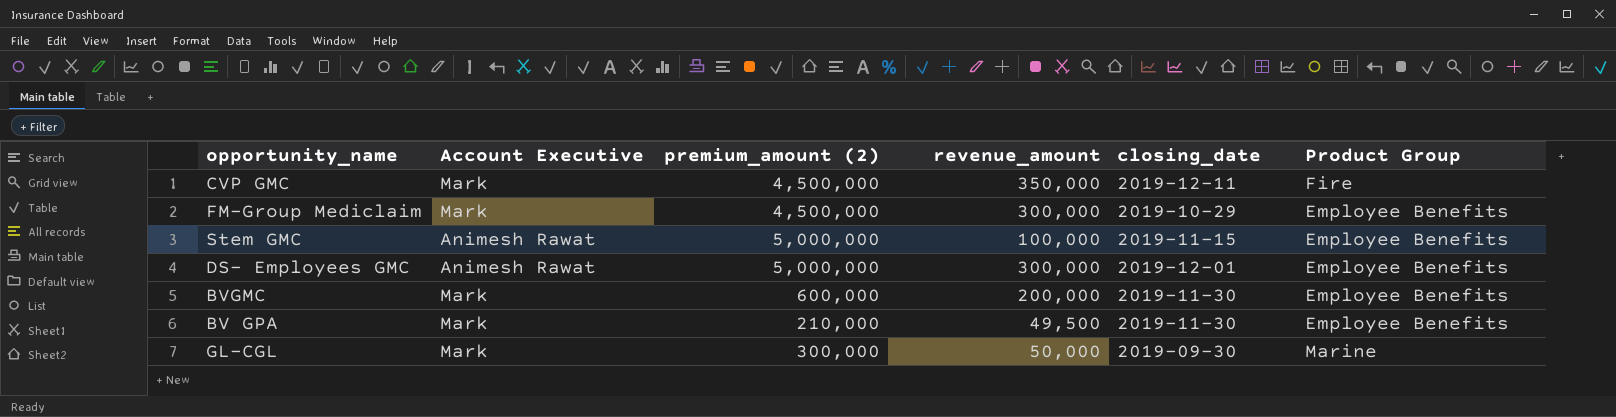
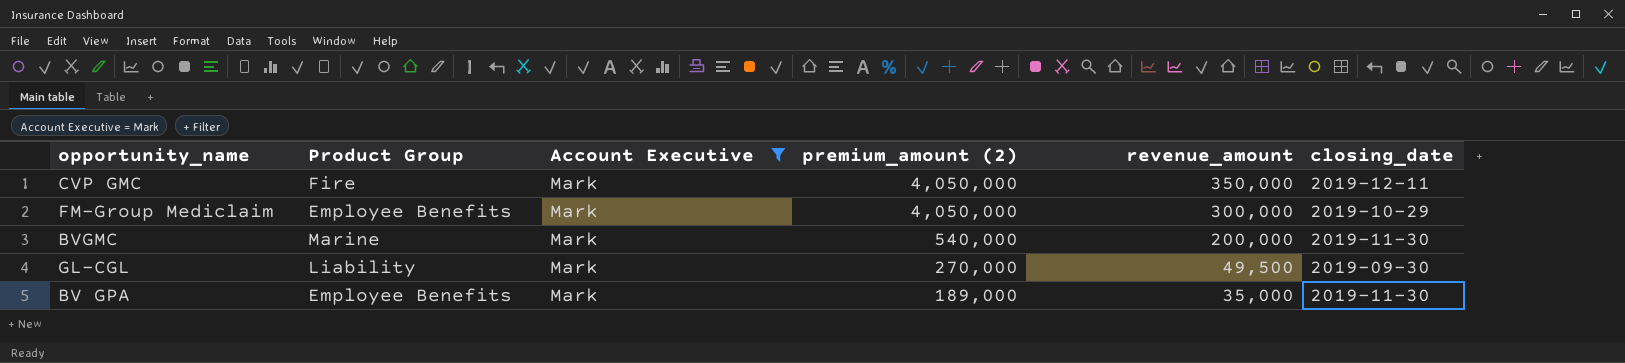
filter: none -> Account Executive = Mark
row order: none -> premium_amount (2) descending
column Product Group | position: 6 -> 2
CVP GMC | premium_amount (2): 4,500,000 -> 4,050,000
FM-Group Mediclaim | premium_amount (2): 4,500,000 -> 4,050,000
BVGMC | Product Group: Employee Benefits -> Marine
BVGMC | premium_amount (2): 600,000 -> 540,000
GL-CGL | Product Group: Marine -> Liability
GL-CGL | premium_amount (2): 300,000 -> 270,000
GL-CGL | revenue_amount: 50,000 -> 49,500
BV GPA | premium_amount (2): 210,000 -> 189,000
BV GPA | revenue_amount: 49,500 -> 35,000

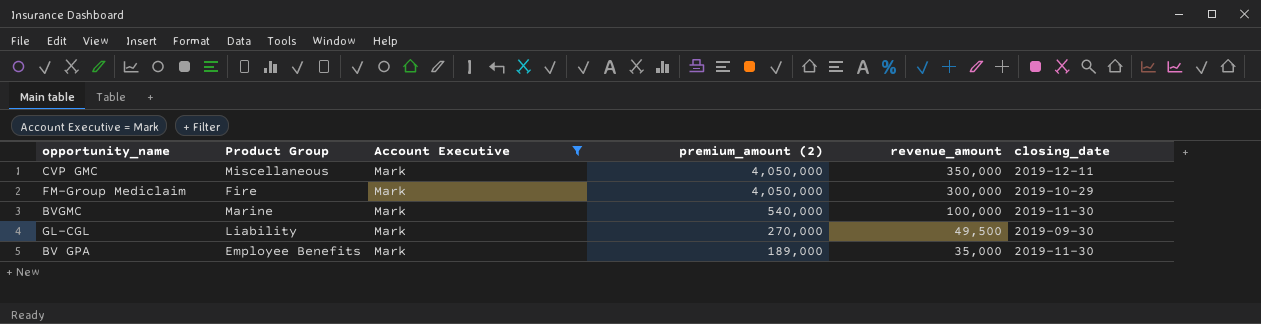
CVP GMC | Product Group: Fire -> Miscellaneous
FM-Group Mediclaim | Product Group: Employee Benefits -> Fire
BVGMC | revenue_amount: 200,000 -> 100,000

